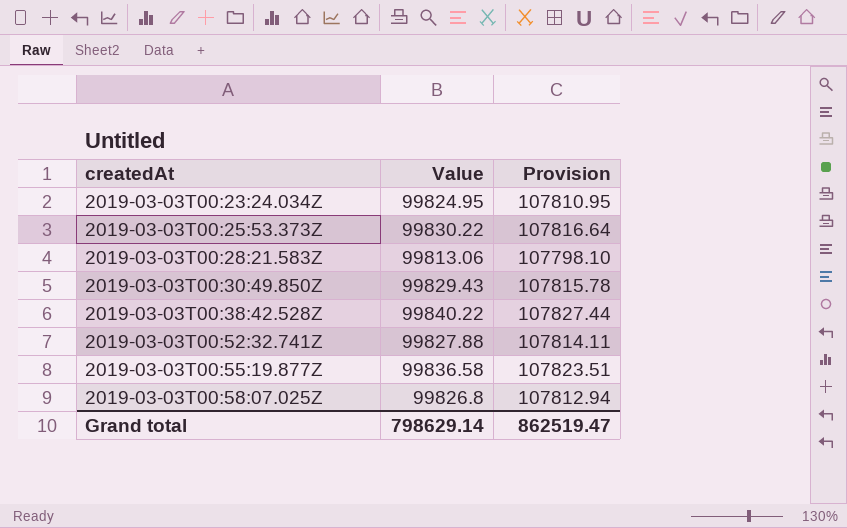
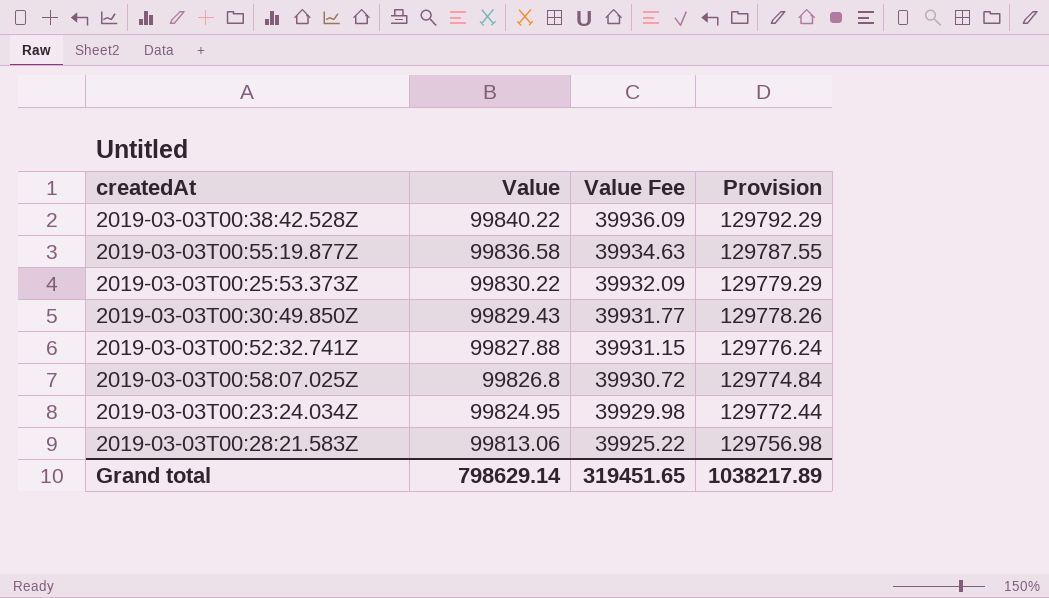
row order: createdAt ascending -> Value descending
column Value Fee | formula: none -> [Value] * 0.4
column Provision | formula: [Value] * 1.08 -> [Value] * 1.3
Grand total | Provision: 862519.47 -> 1038217.89

